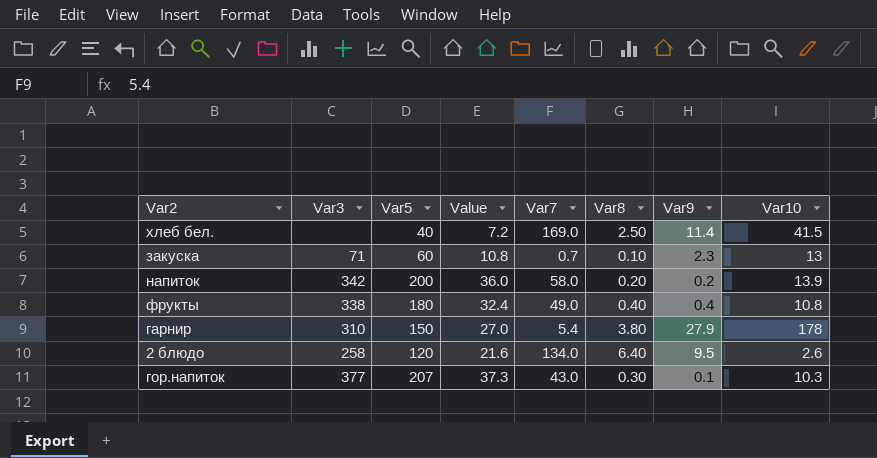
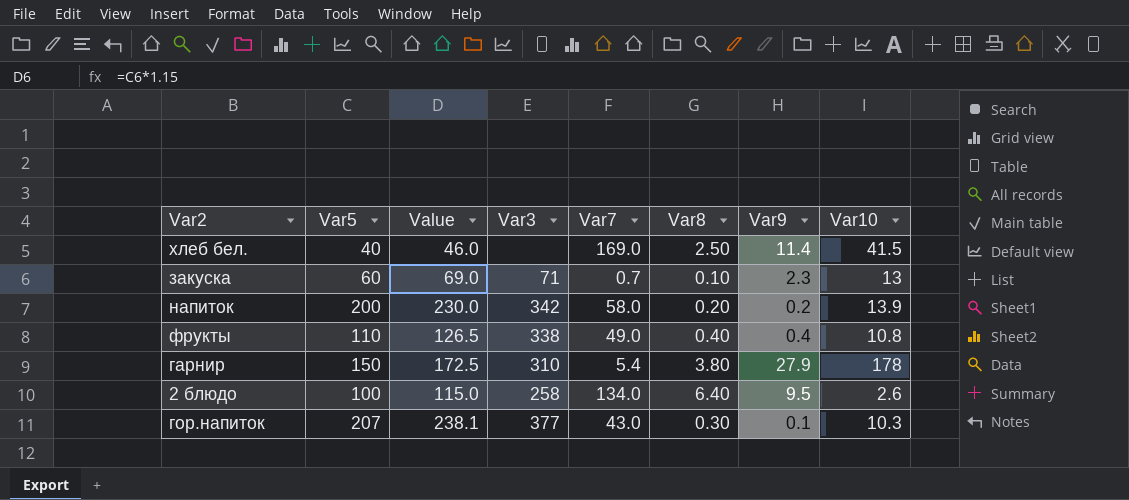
column Value | formula: [Var5] * 0.18 -> [Var5] * 1.15
column Var3 | position: 2 -> 4
фрукты | Var5: 180 -> 110
2 блюдо | Var5: 120 -> 100

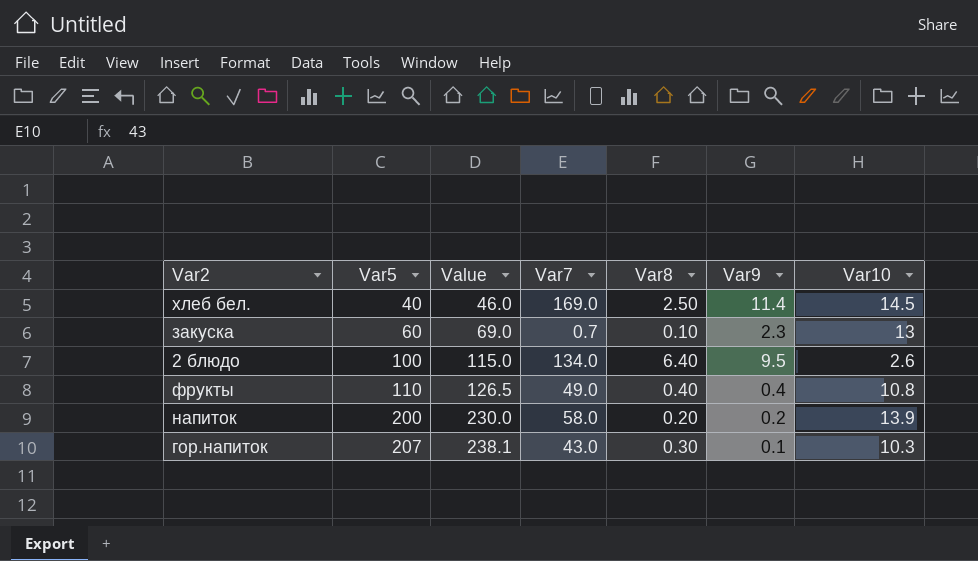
row order: none -> Var5 ascending
column Var3 | position: 4 -> none
row гарнир: 150 | 172.5 | 310 | 5.4 | 3.80 | 27.9 | 178 -> none
хлеб бел. | Var10: 41.5 -> 14.5

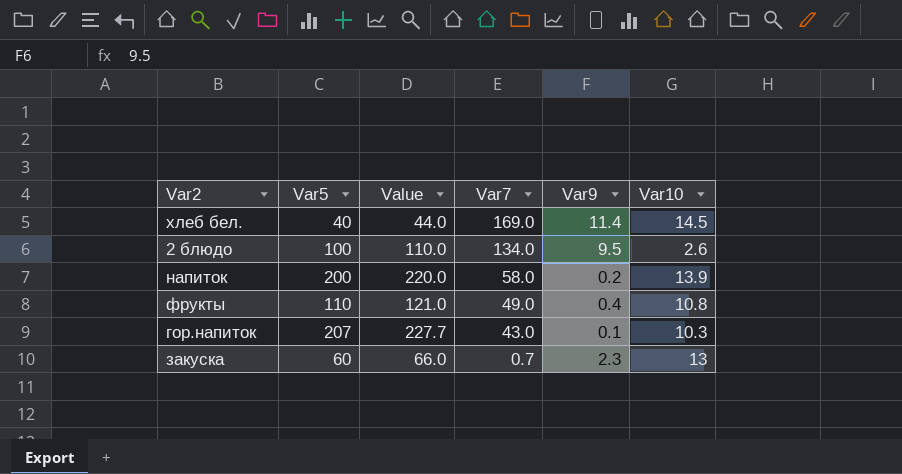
row order: Var5 ascending -> Var7 descending
column Var8 | position: 5 -> none
column Value | formula: [Var5] * 1.15 -> [Var5] * 1.1

